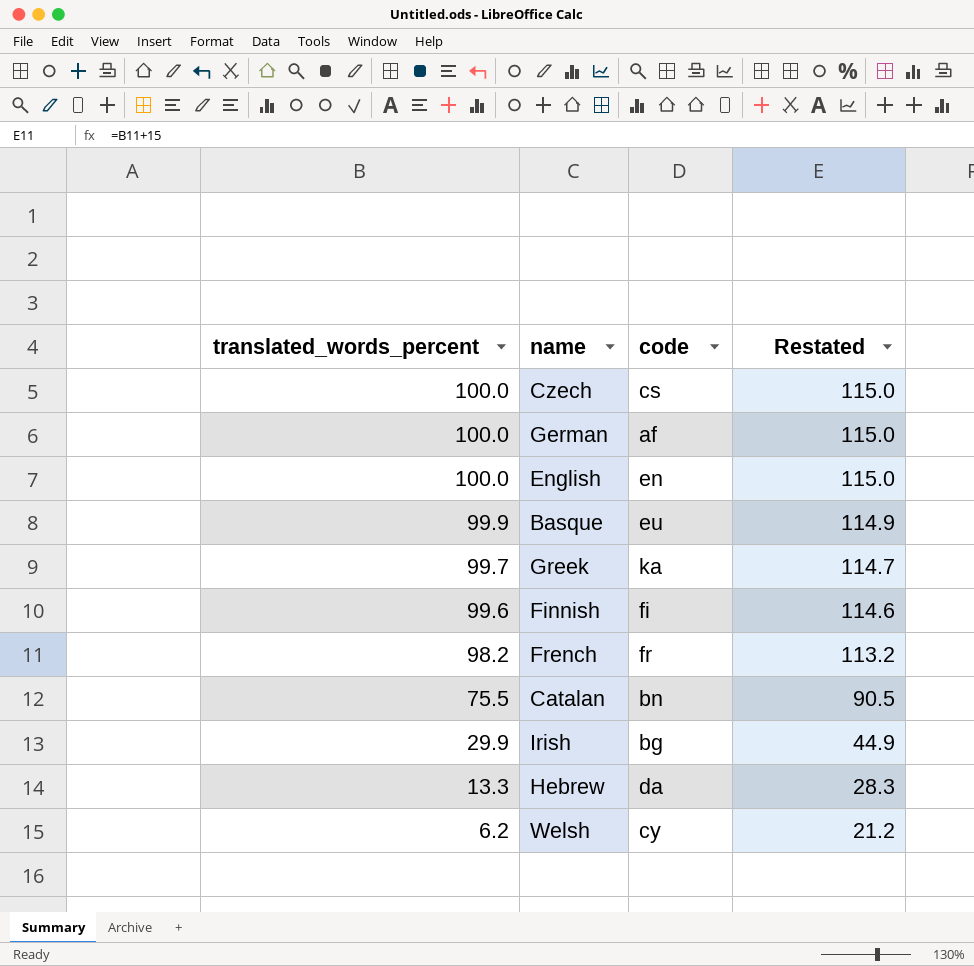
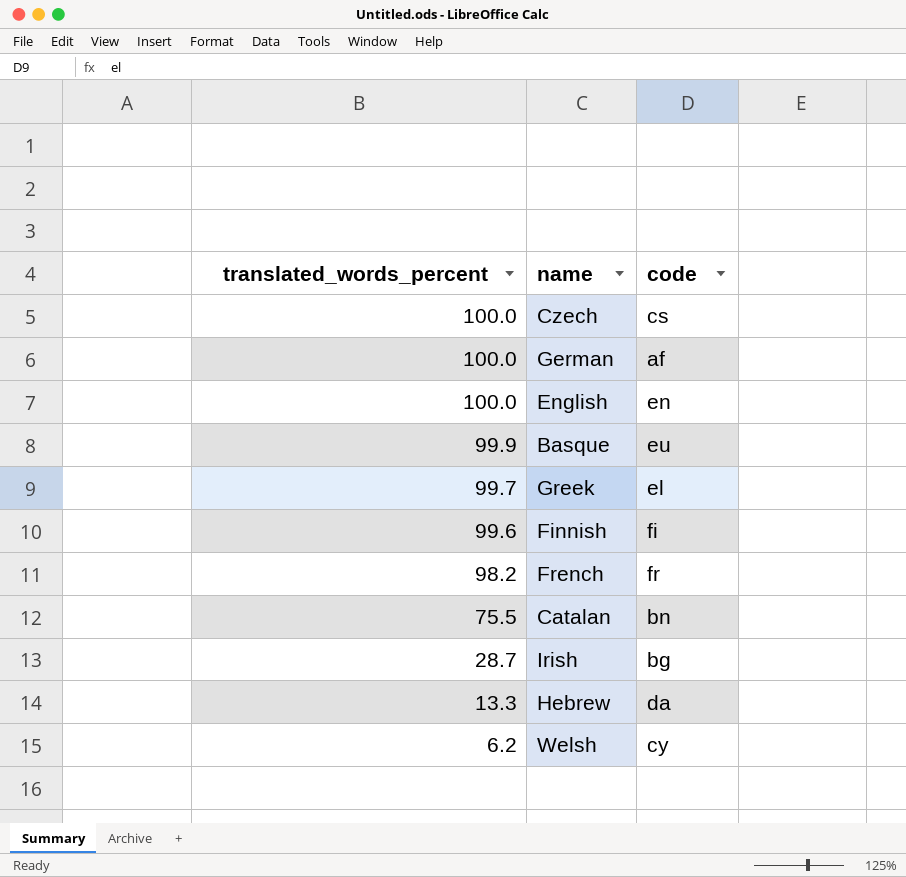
column Restated | formula: [translated_words_percent] + 15 -> none
Greek | code: ka -> el
Irish | translated_words_percent: 29.9 -> 28.7

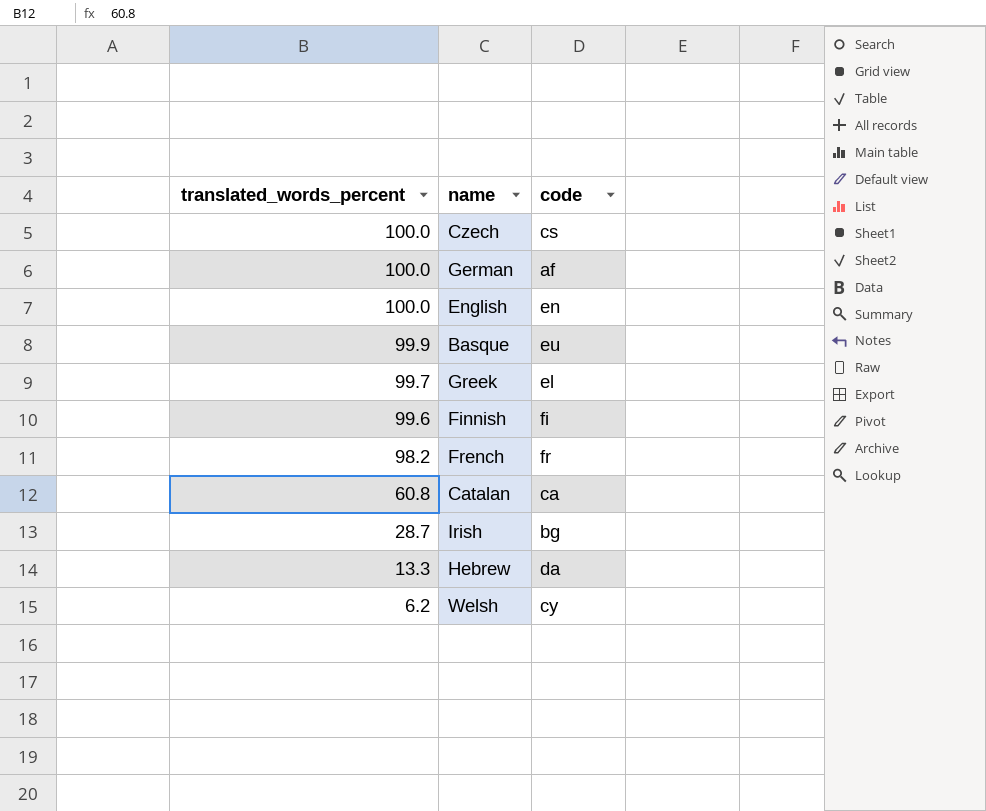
Catalan | translated_words_percent: 75.5 -> 60.8
Catalan | code: bn -> ca

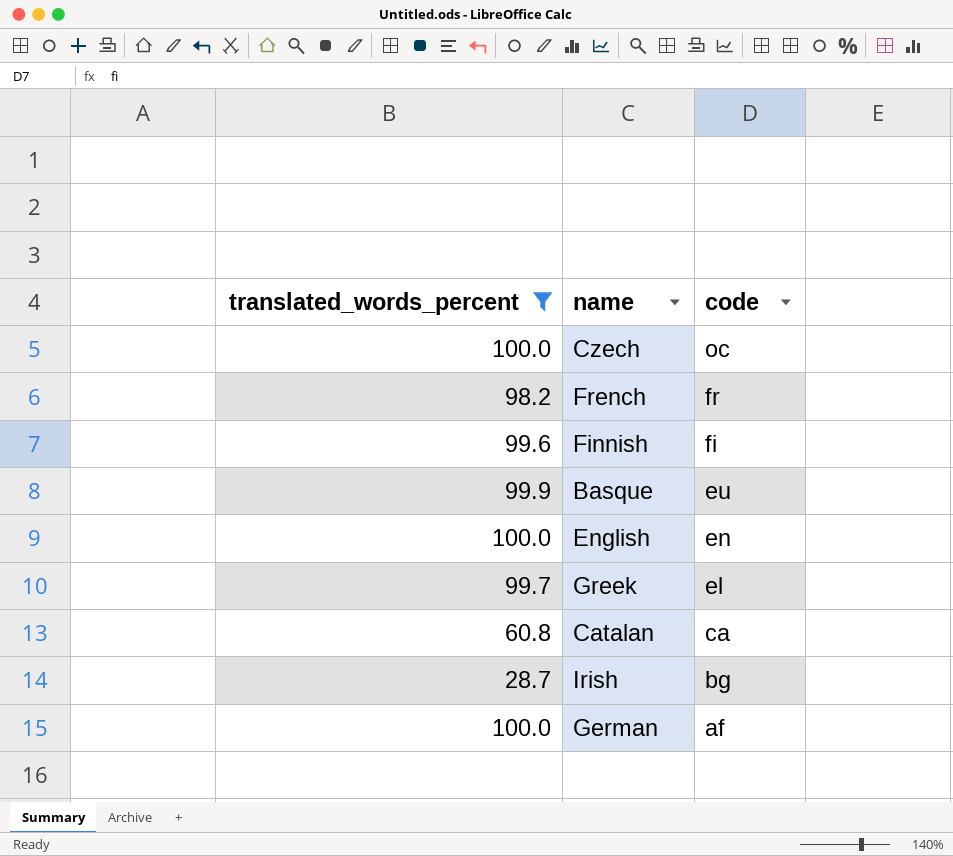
filter: none -> translated_words_percent >= 28.7
row order: translated_words_percent descending -> code descending
Czech | code: cs -> oc

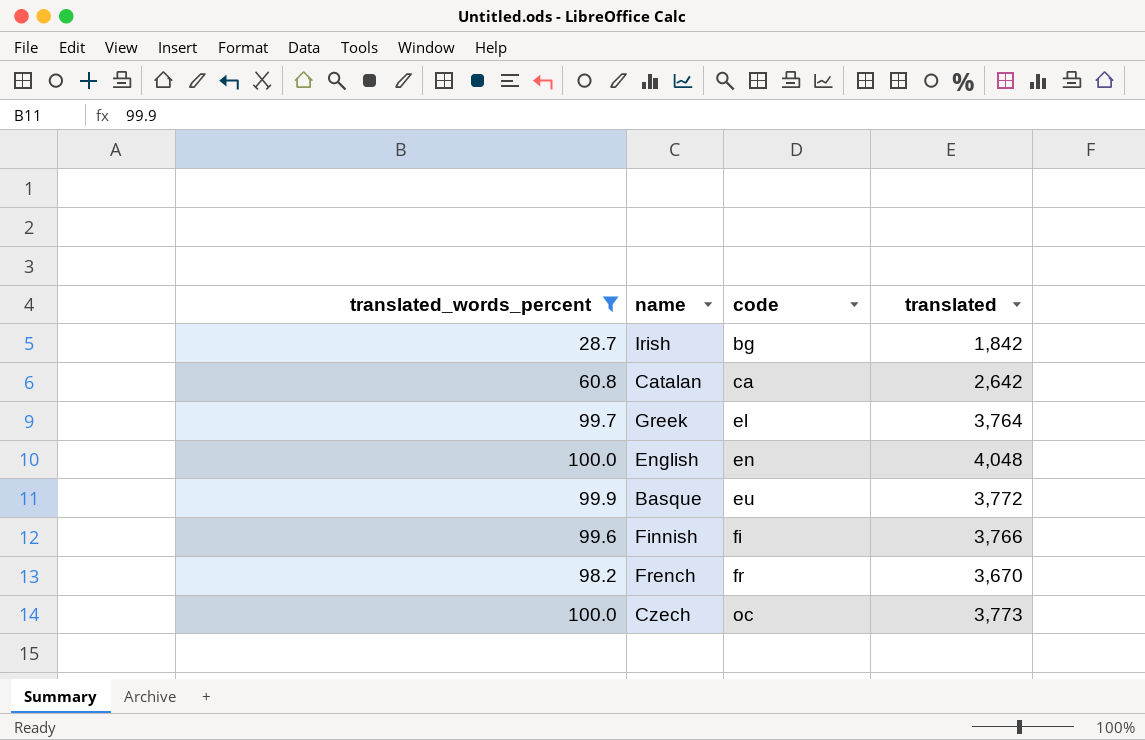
row order: code descending -> code ascending
column translated | position: none -> 4
row German: 100.0 | af -> none

